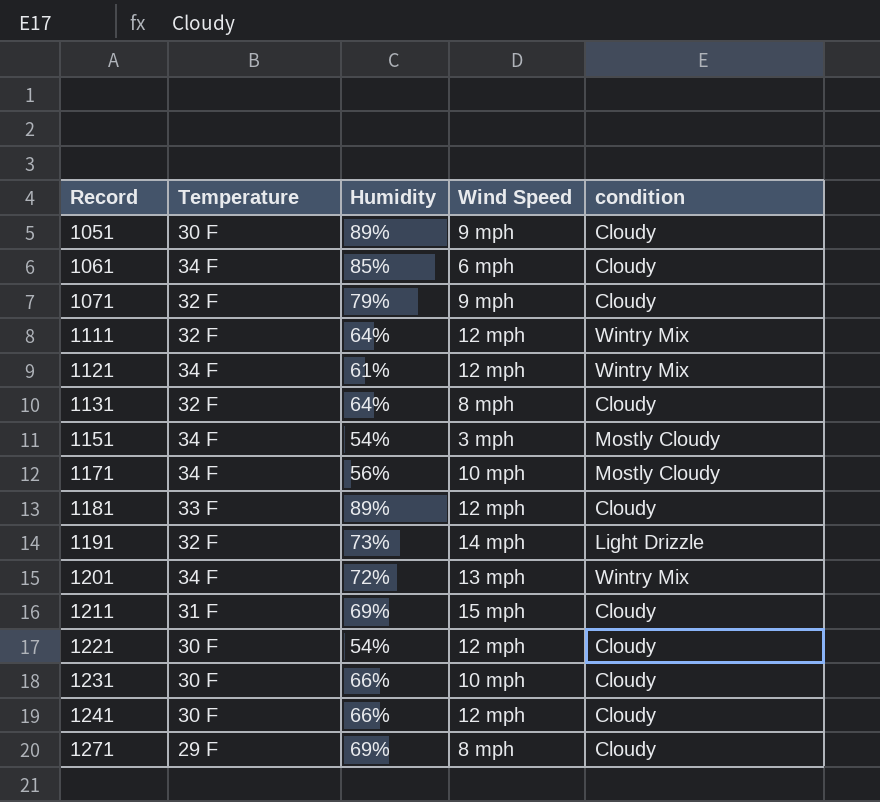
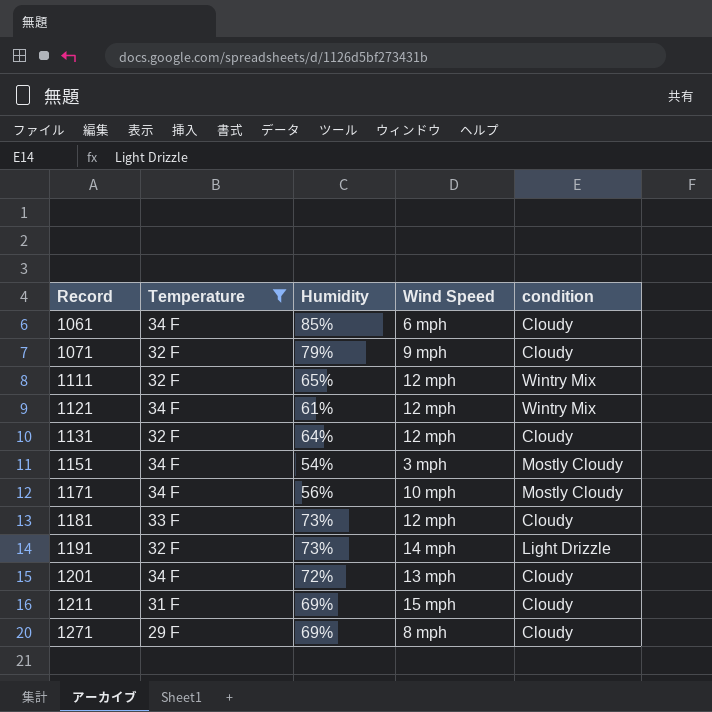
filter: none -> Temperature != 30 F
1111 | Humidity: 64% -> 65%
1131 | Wind Speed: 8 mph -> 12 mph
1181 | Humidity: 89% -> 73%
1201 | condition: Wintry Mix -> Cloudy

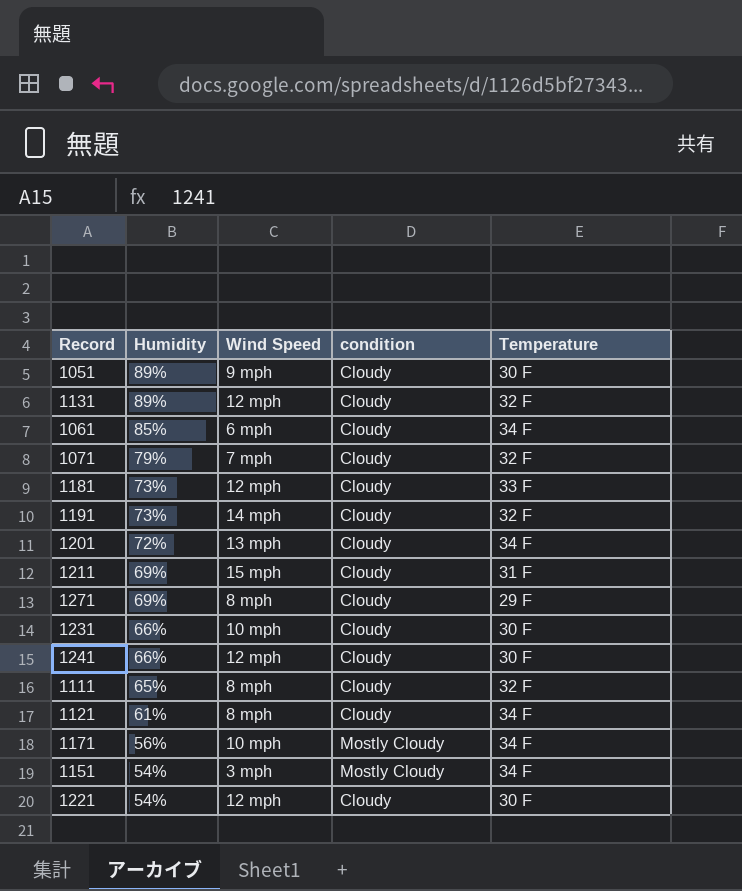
filter: Temperature != 30 F -> none
row order: Record ascending -> Humidity descending
column Temperature | position: 2 -> 5
1131 | Humidity: 64% -> 89%
1071 | Wind Speed: 9 mph -> 7 mph
1191 | condition: Light Drizzle -> Cloudy
1111 | Wind Speed: 12 mph -> 8 mph
1111 | condition: Wintry Mix -> Cloudy
1121 | Wind Speed: 12 mph -> 8 mph
1121 | condition: Wintry Mix -> Cloudy

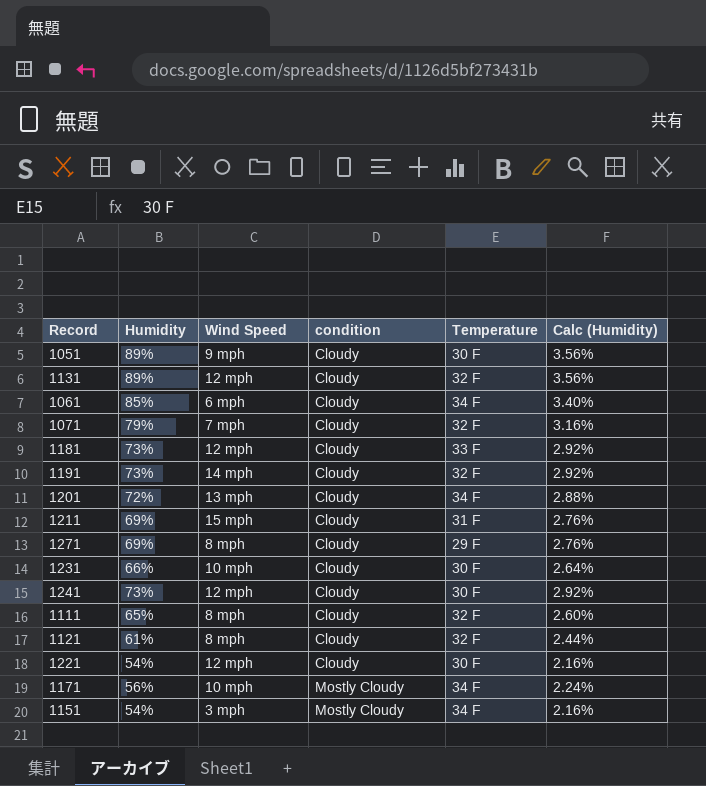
row order: Humidity descending -> condition ascending
column Calc (Humidity) | formula: none -> [Humidity] * 0.04
1241 | Humidity: 66% -> 73%
1121 | Temperature: 34 F -> 32 F

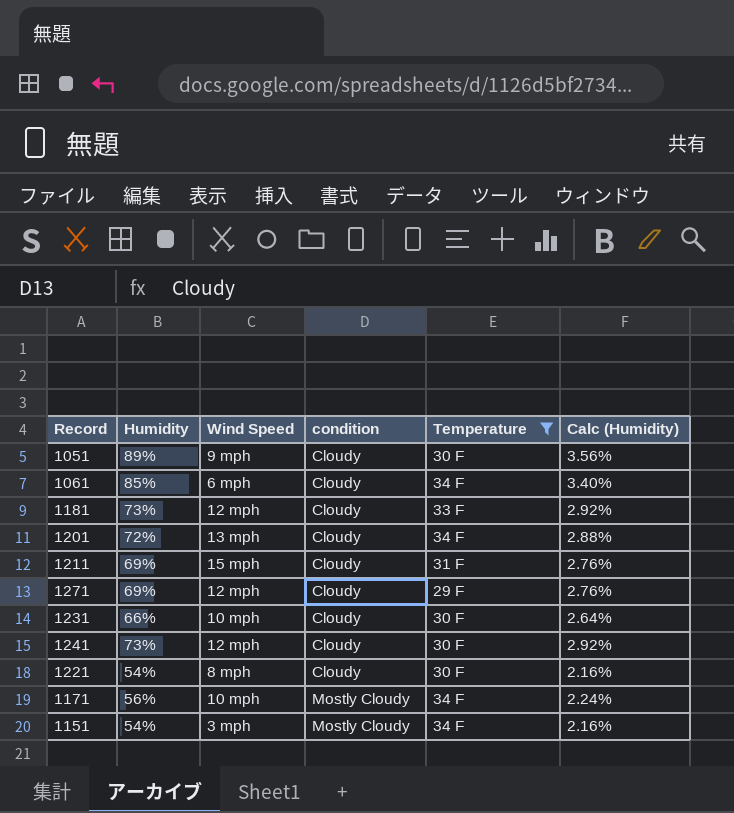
filter: none -> Temperature != 32 F
1271 | Wind Speed: 8 mph -> 12 mph
1221 | Wind Speed: 12 mph -> 8 mph

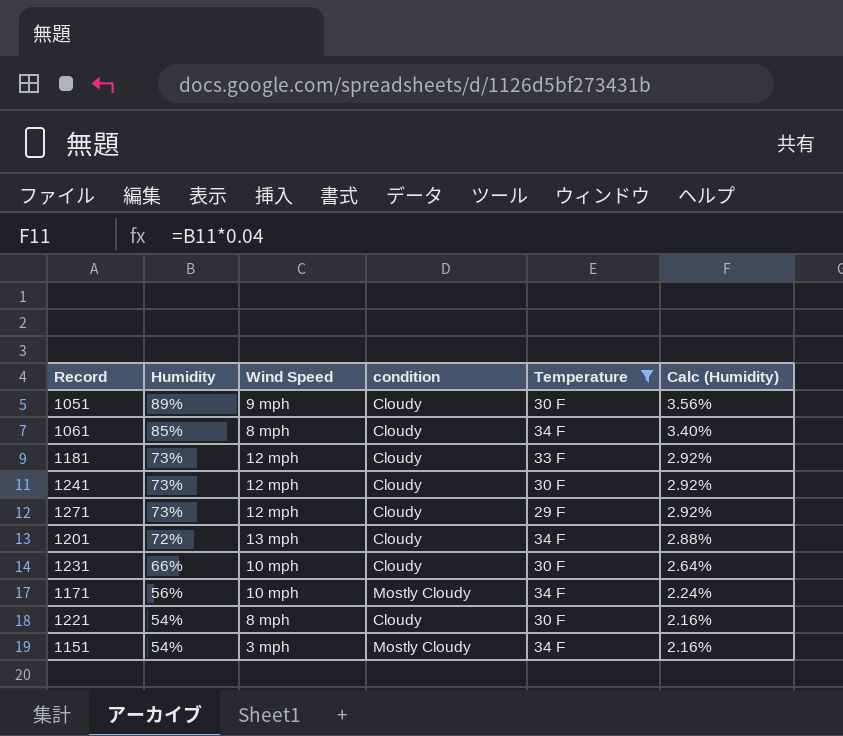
row order: condition ascending -> Humidity descending
row 1211: 69% | 15 mph | Cloudy | 31 F | 2.76% -> none
1061 | Wind Speed: 6 mph -> 8 mph
1271 | Humidity: 69% -> 73%
1271 | Calc (Humidity): 2.76% -> 2.92%

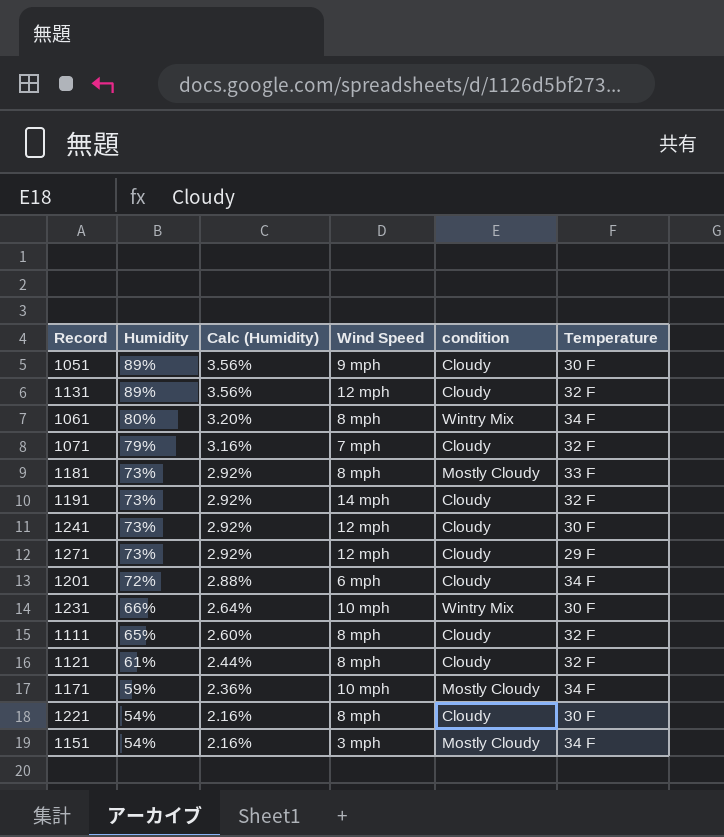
filter: Temperature != 32 F -> none
column Calc (Humidity) | position: 6 -> 3
1061 | Humidity: 85% -> 80%
1061 | Calc (Humidity): 3.40% -> 3.20%
1061 | condition: Cloudy -> Wintry Mix
1181 | Wind Speed: 12 mph -> 8 mph
1181 | condition: Cloudy -> Mostly Cloudy
1201 | Wind Speed: 13 mph -> 6 mph
1231 | condition: Cloudy -> Wintry Mix
1171 | Humidity: 56% -> 59%
1171 | Calc (Humidity): 2.24% -> 2.36%

